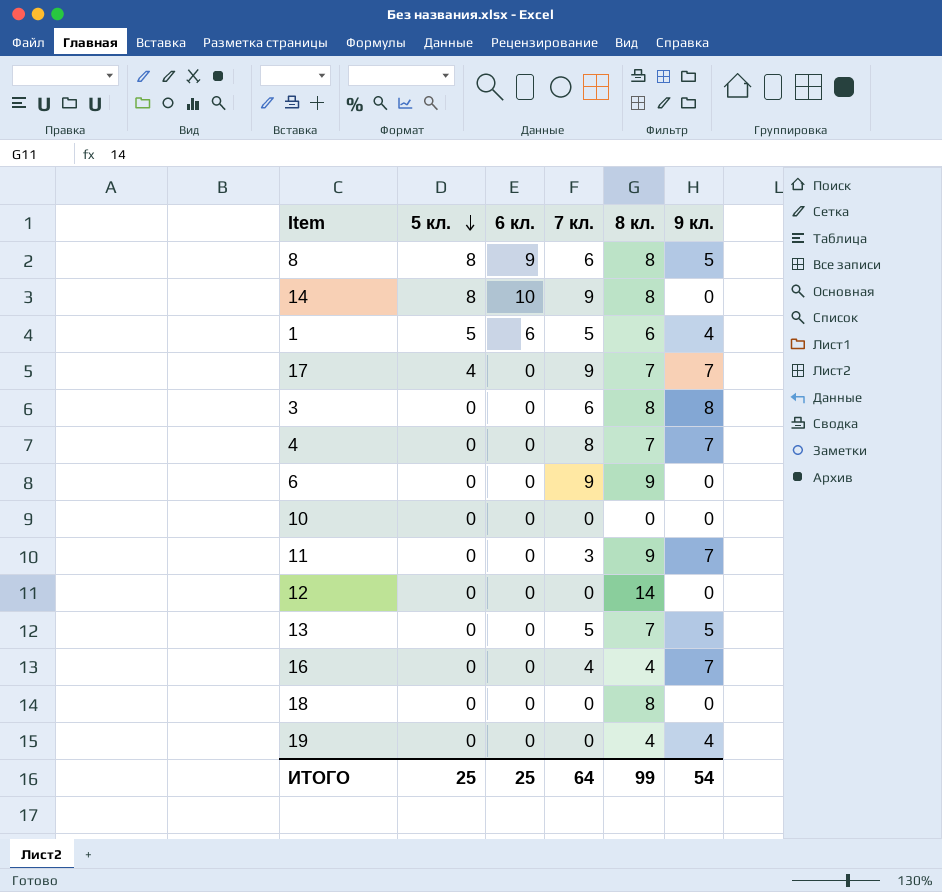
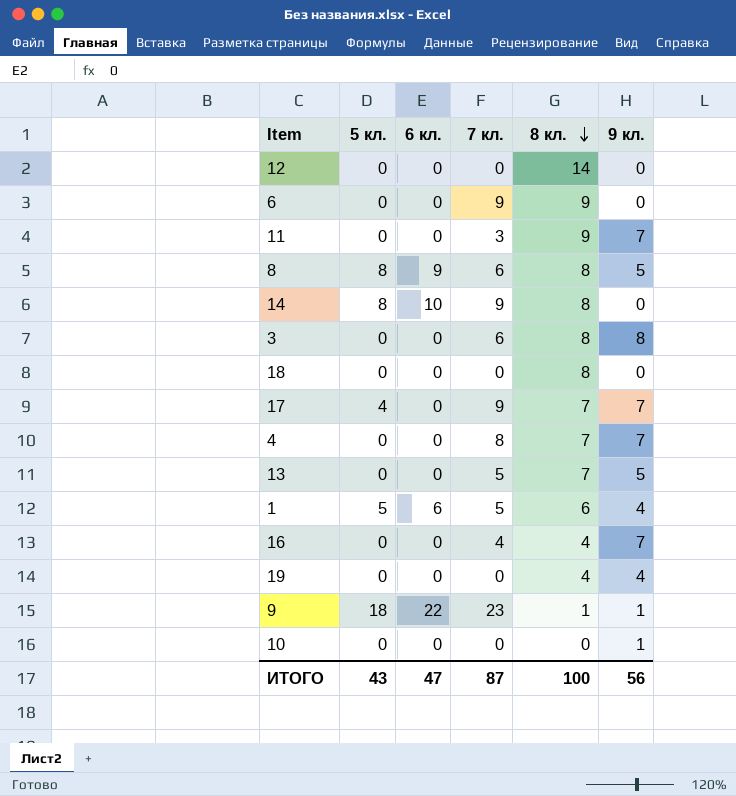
row order: 5 кл. descending -> 8 кл. descending
row 9: none -> 18 | 22 | 23 | 1 | 1
10 | 9 кл.: 0 -> 1
ИТОГО | 5 кл.: 25 -> 43
ИТОГО | 6 кл.: 25 -> 47
ИТОГО | 7 кл.: 64 -> 87
ИТОГО | 8 кл.: 99 -> 100
ИТОГО | 9 кл.: 54 -> 56

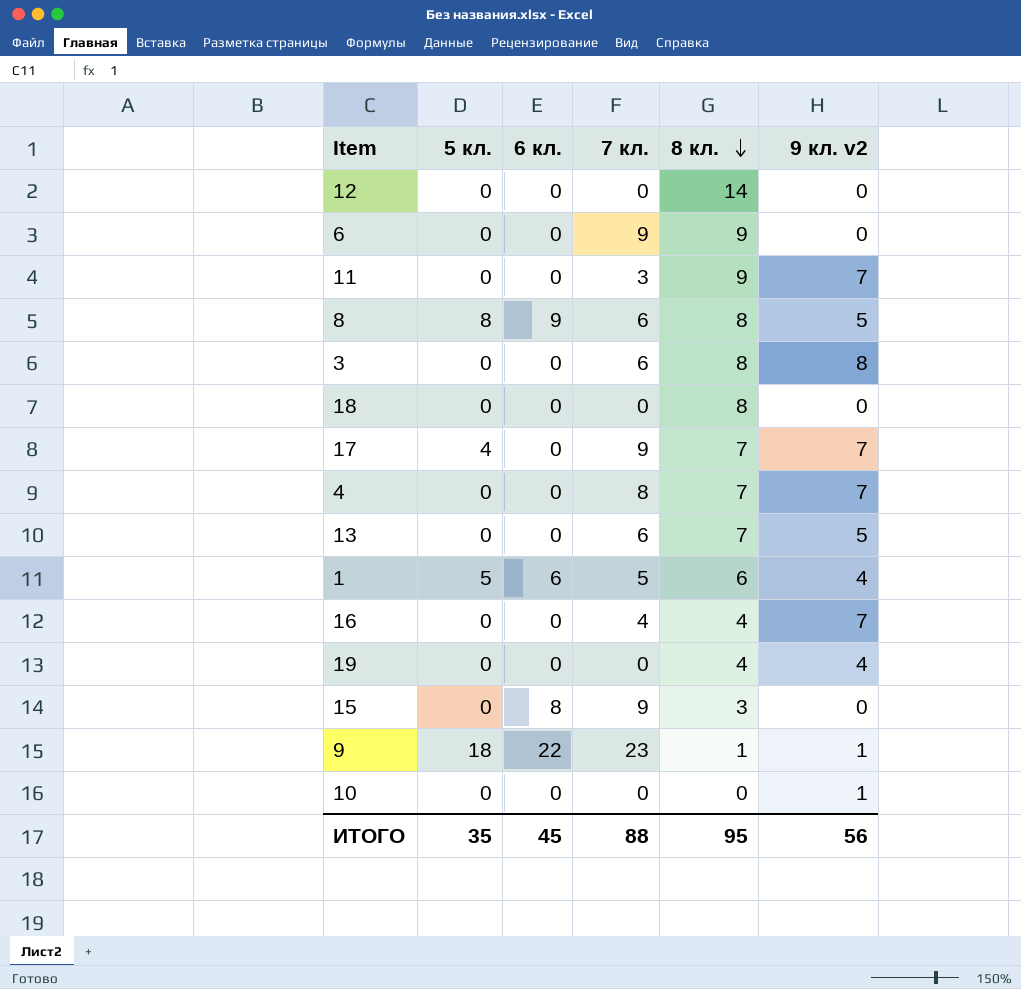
column name: 9 кл. -> 9 кл. v2
row 14: 8 | 10 | 9 | 8 | 0 -> none
13 | 7 кл.: 5 -> 6
row 15: none -> 0 | 8 | 9 | 3 | 0
ИТОГО | 5 кл.: 43 -> 35
ИТОГО | 6 кл.: 47 -> 45
ИТОГО | 7 кл.: 87 -> 88
ИТОГО | 8 кл.: 100 -> 95

